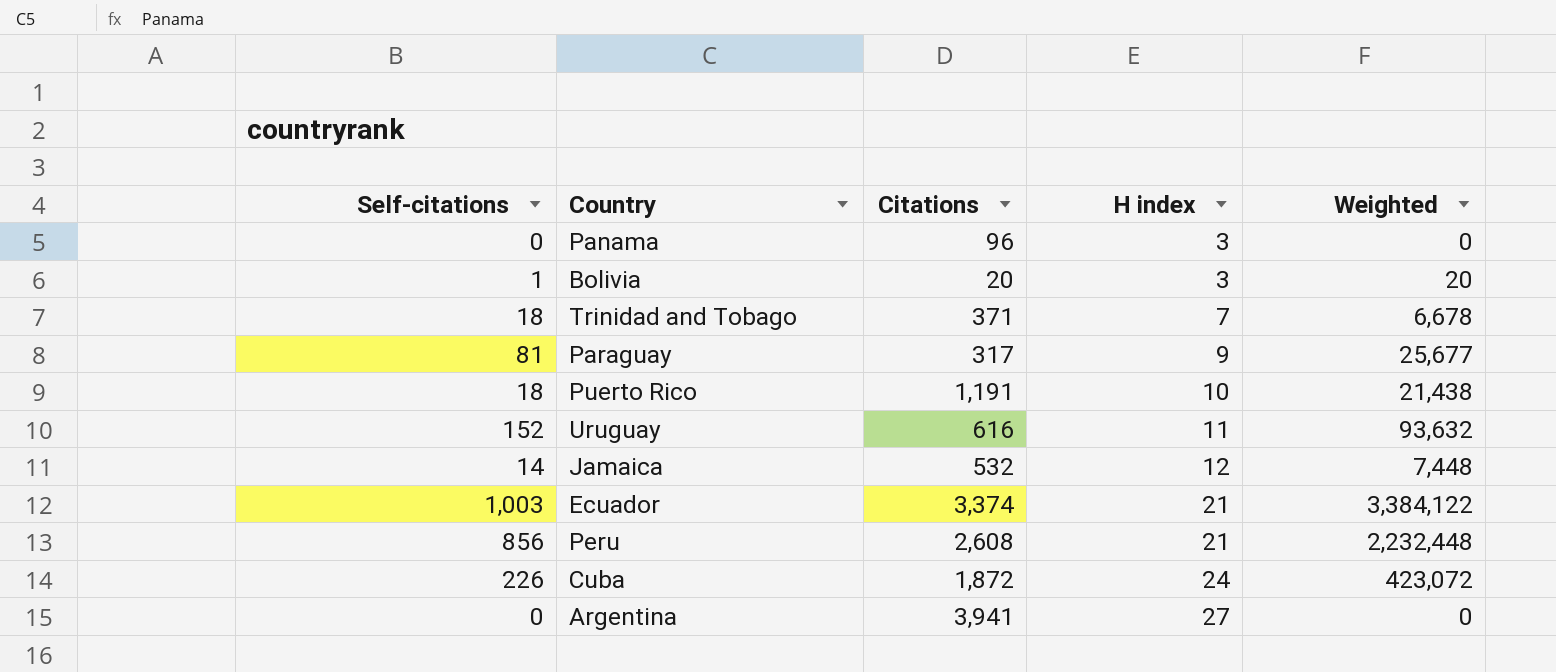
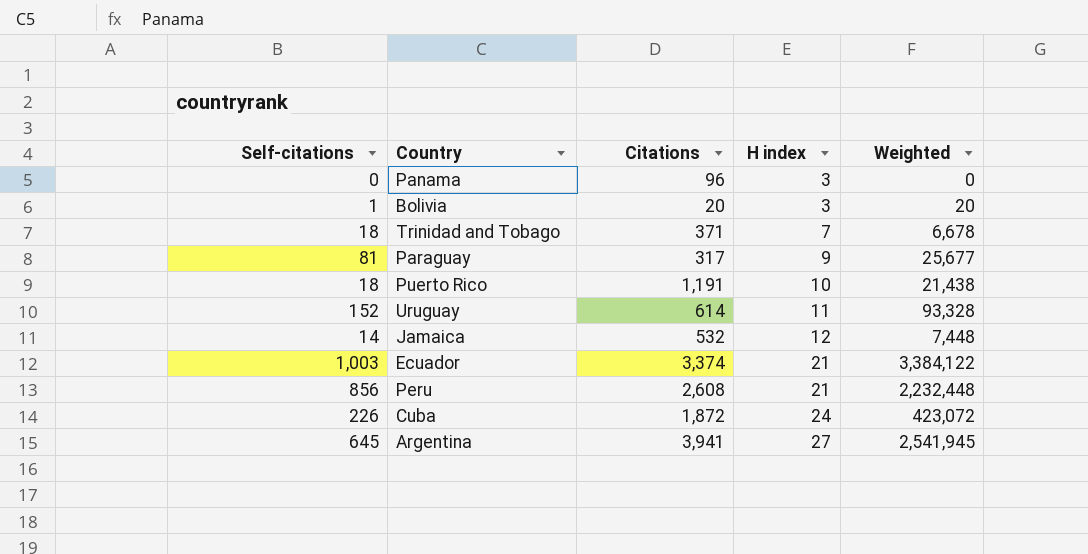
Uruguay | Citations: 616 -> 614
Uruguay | Weighted: 93,632 -> 93,328
Argentina | Self-citations: 0 -> 645
Argentina | Weighted: 0 -> 2,541,945

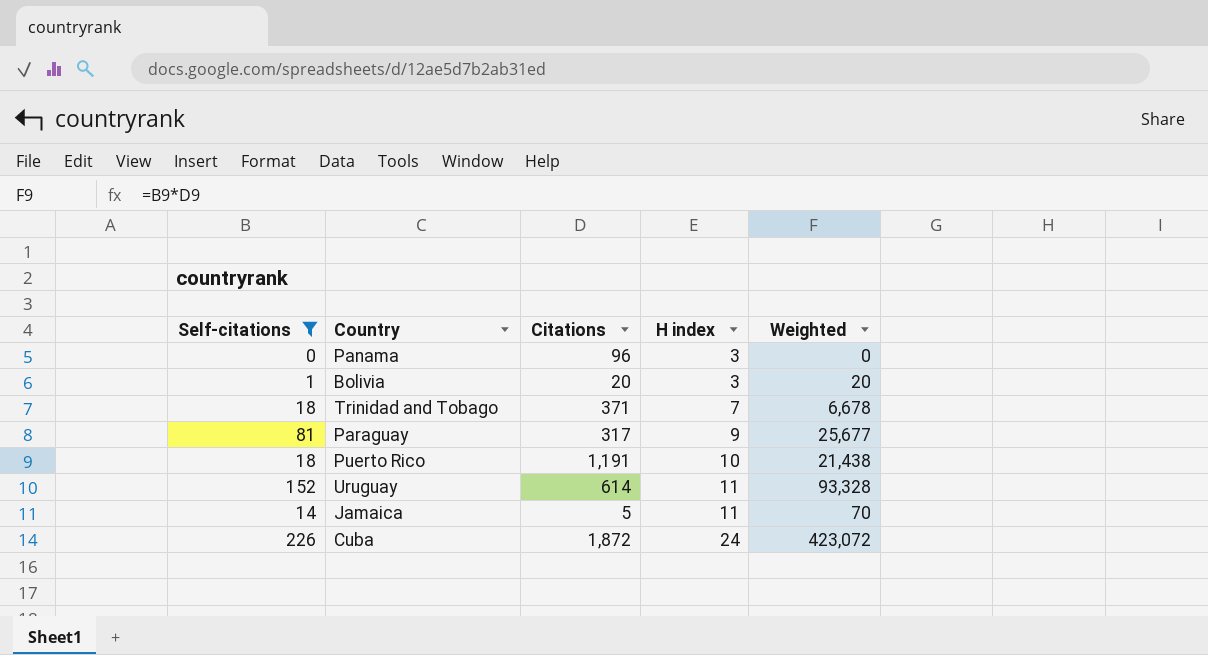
filter: none -> Self-citations <= 226
Jamaica | Citations: 532 -> 5
Jamaica | H index: 12 -> 11
Jamaica | Weighted: 7,448 -> 70

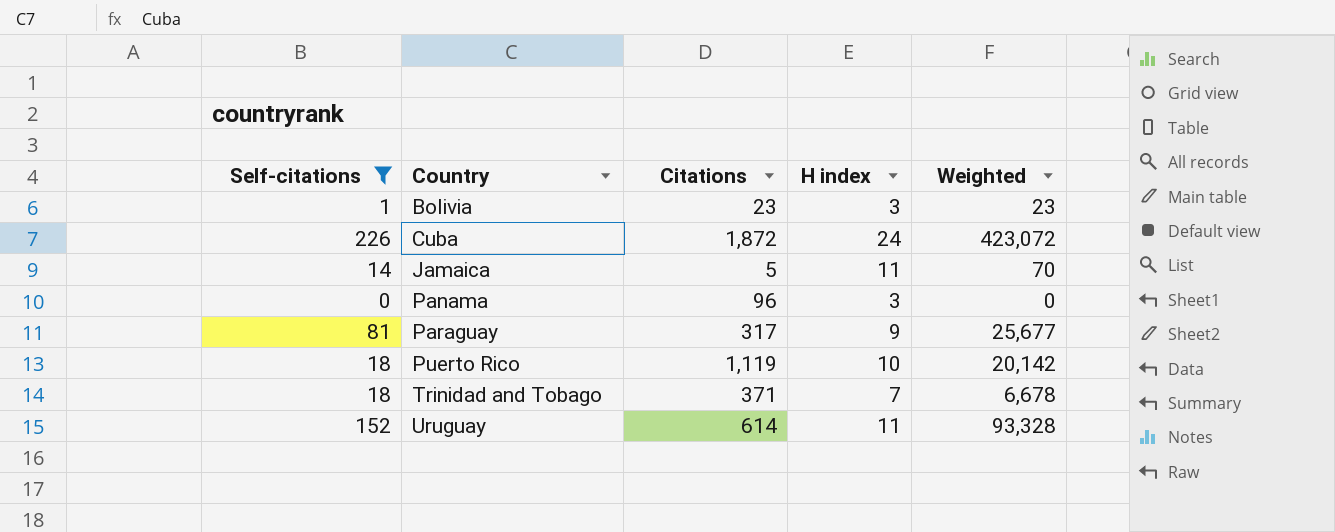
row order: H index ascending -> Country ascending
Bolivia | Citations: 20 -> 23
Bolivia | Weighted: 20 -> 23
Puerto Rico | Citations: 1,191 -> 1,119
Puerto Rico | Weighted: 21,438 -> 20,142

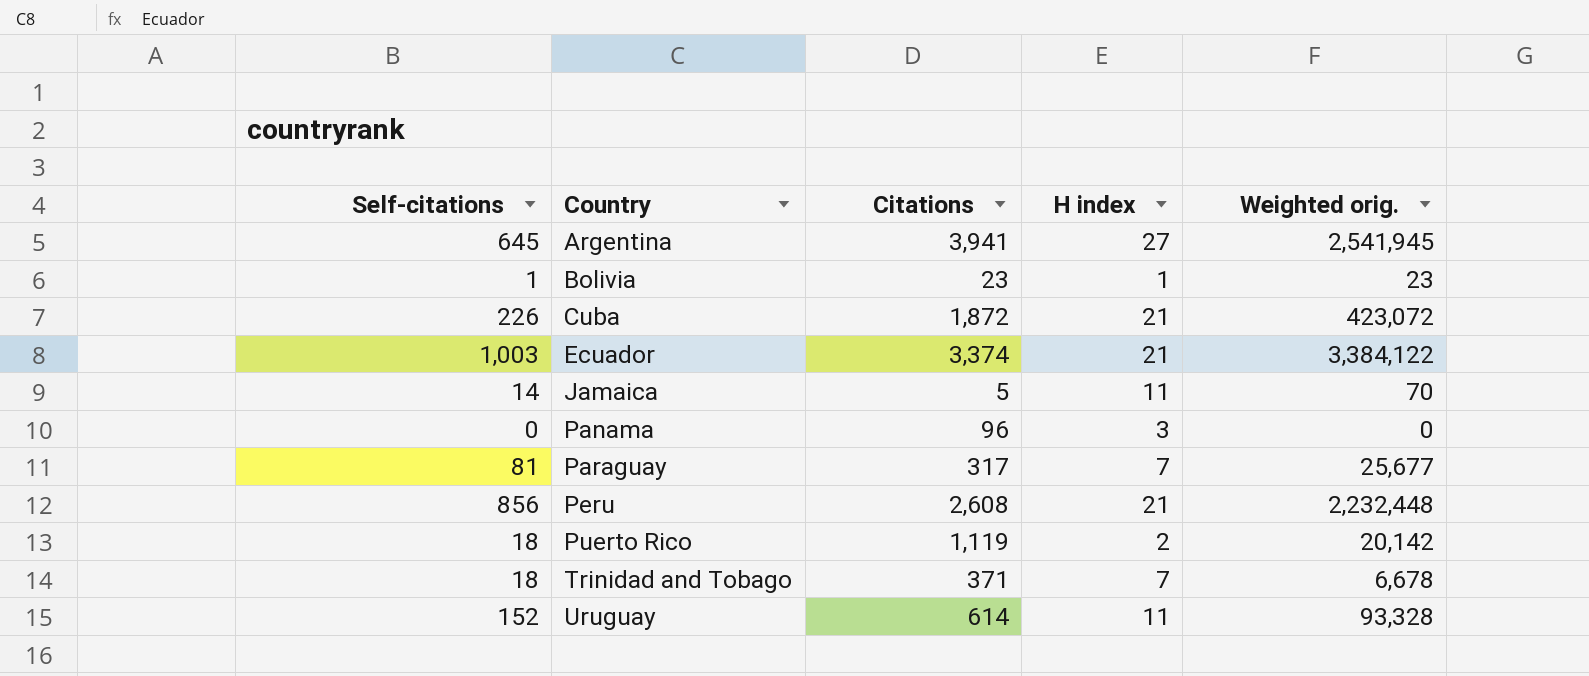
filter: Self-citations <= 226 -> none
column name: Weighted -> Weighted orig.
Bolivia | H index: 3 -> 1
Cuba | H index: 24 -> 21
Paraguay | H index: 9 -> 7
Puerto Rico | H index: 10 -> 2

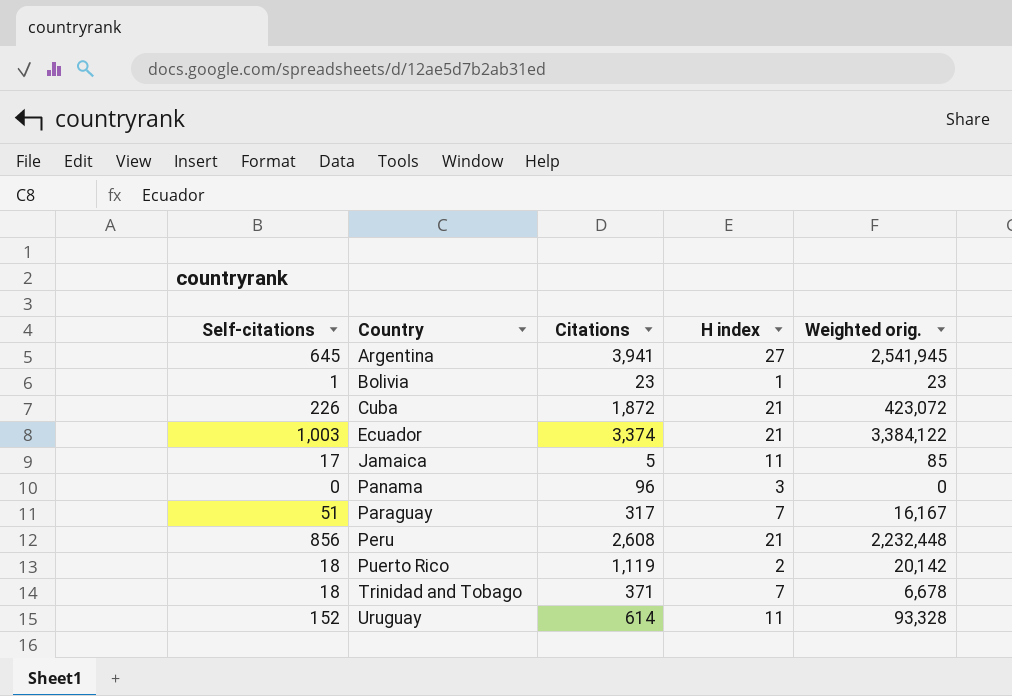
Jamaica | Self-citations: 14 -> 17
Jamaica | Weighted orig.: 70 -> 85
Paraguay | Self-citations: 81 -> 51
Paraguay | Weighted orig.: 25,677 -> 16,167

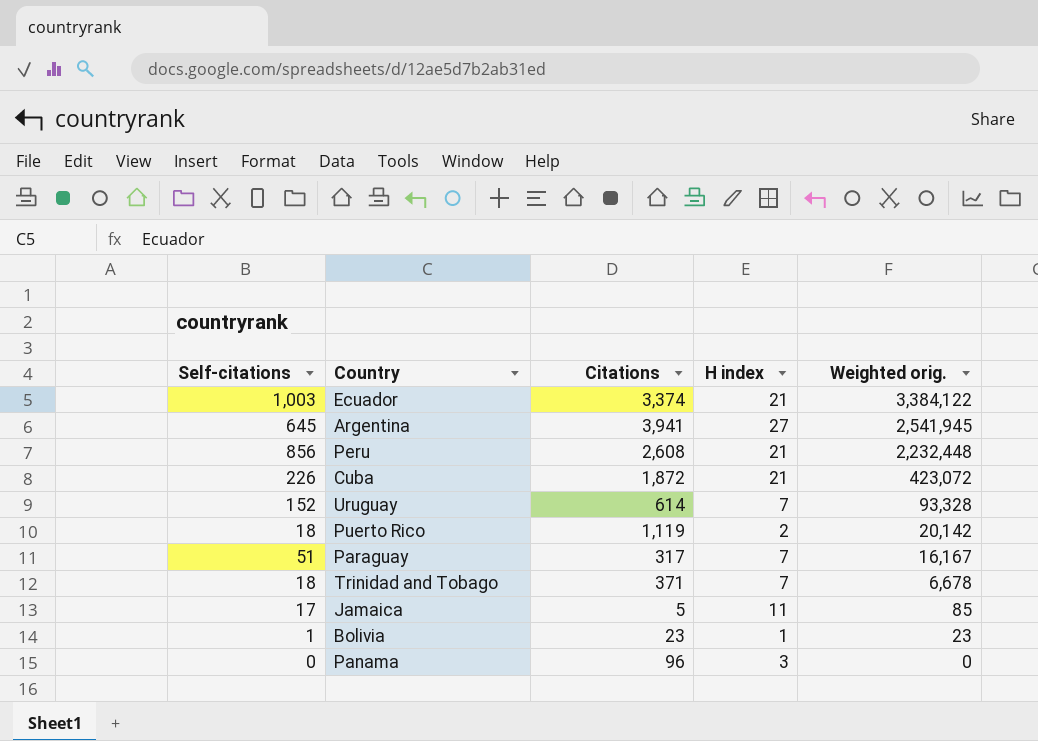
row order: Country ascending -> Weighted orig. descending
Uruguay | H index: 11 -> 7

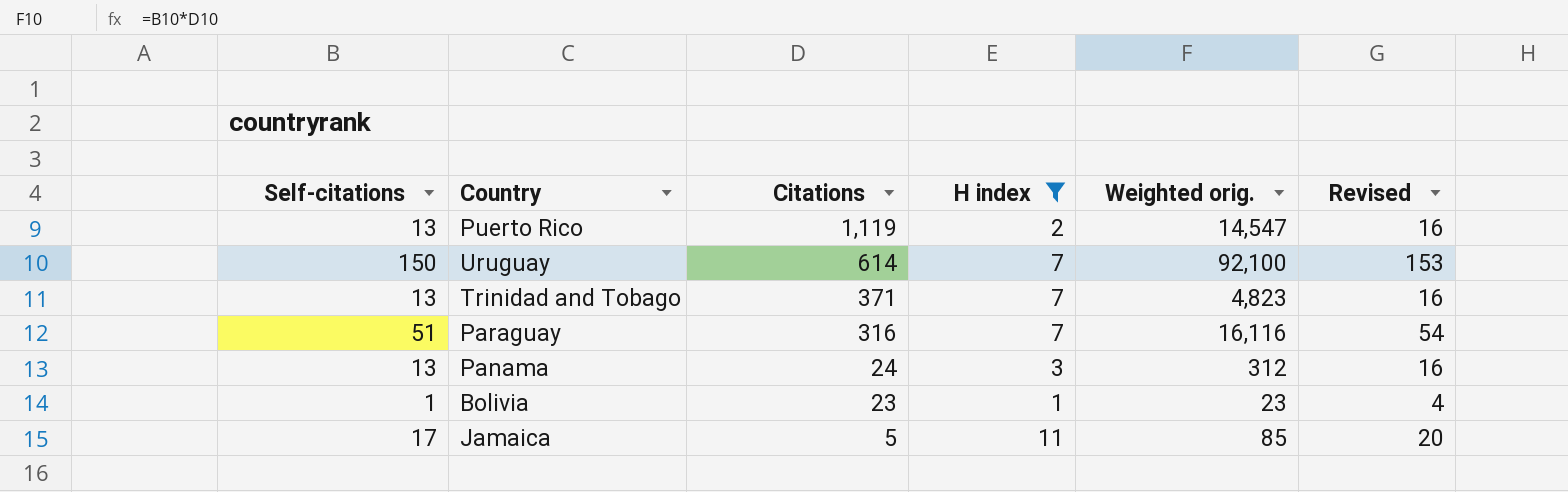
filter: none -> H index <= 11
row order: Weighted orig. descending -> Citations descending
column Revised | formula: none -> [Self-citations] + 3
Puerto Rico | Self-citations: 18 -> 13
Puerto Rico | Weighted orig.: 20,142 -> 14,547
Uruguay | Self-citations: 152 -> 150
Uruguay | Weighted orig.: 93,328 -> 92,100
Trinidad and Tobago | Self-citations: 18 -> 13
Trinidad and Tobago | Weighted orig.: 6,678 -> 4,823
Paraguay | Citations: 317 -> 316
Paraguay | Weighted orig.: 16,167 -> 16,116
Panama | Self-citations: 0 -> 13
Panama | Citations: 96 -> 24
Panama | Weighted orig.: 0 -> 312

